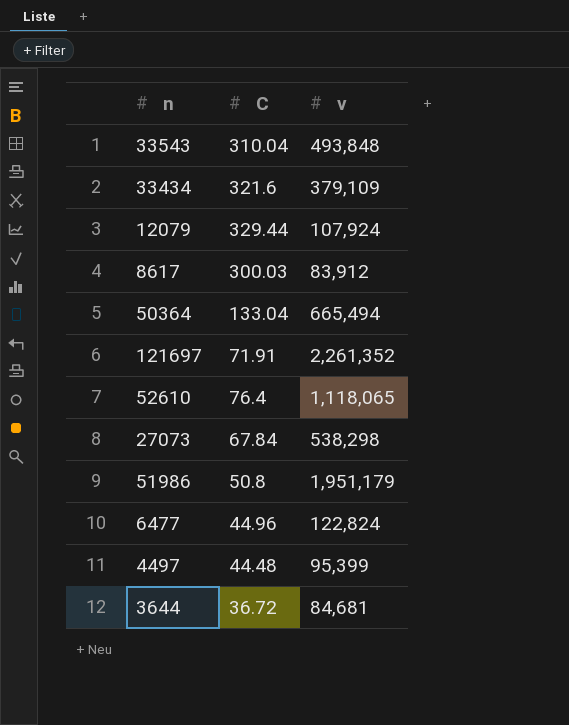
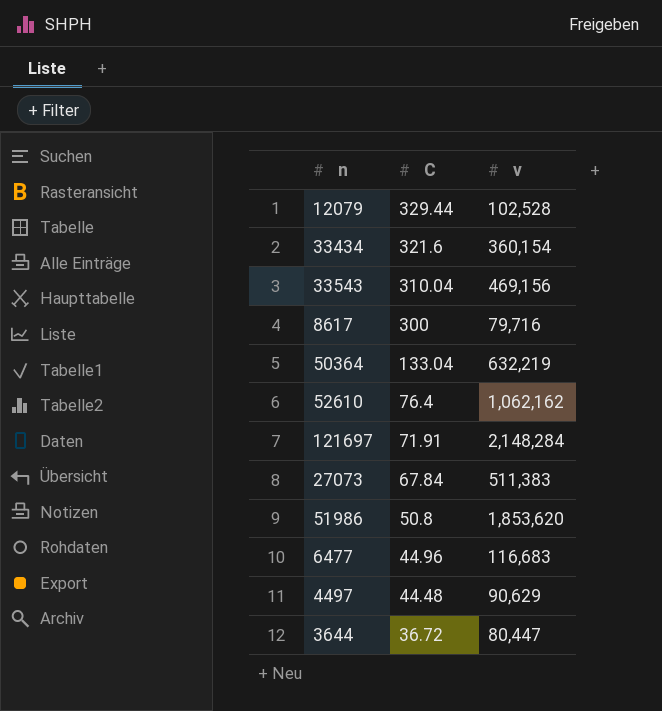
row order: none -> C descending
12079 | v: 107,924 -> 102,528
33434 | v: 379,109 -> 360,154
33543 | v: 493,848 -> 469,156
8617 | C: 300.03 -> 300
8617 | v: 83,912 -> 79,716
50364 | v: 665,494 -> 632,219
52610 | v: 1,118,065 -> 1,062,162
121697 | v: 2,261,352 -> 2,148,284
27073 | v: 538,298 -> 511,383
51986 | v: 1,951,179 -> 1,853,620
6477 | v: 122,824 -> 116,683
4497 | v: 95,399 -> 90,629
3644 | v: 84,681 -> 80,447

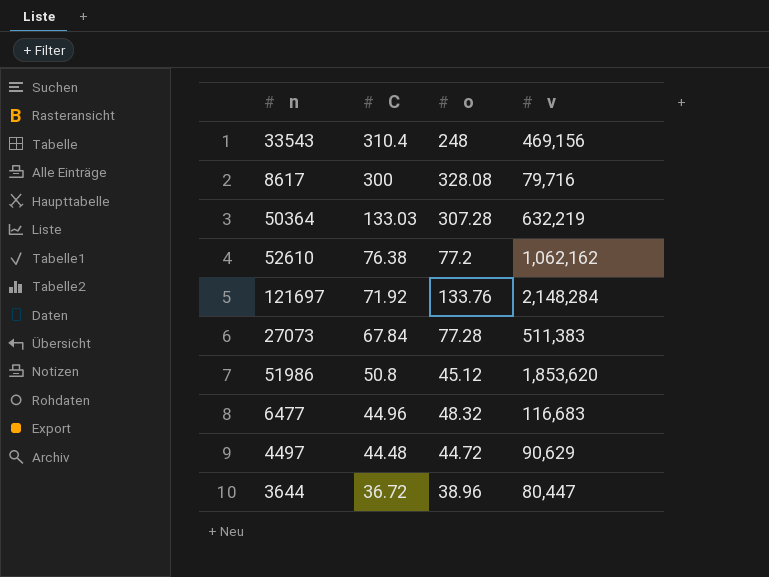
column o | position: none -> 3
row 12079: 329.44 | 102,528 -> none
row 33434: 321.6 | 360,154 -> none
33543 | C: 310.04 -> 310.4
50364 | C: 133.04 -> 133.03
52610 | C: 76.4 -> 76.38
121697 | C: 71.91 -> 71.92

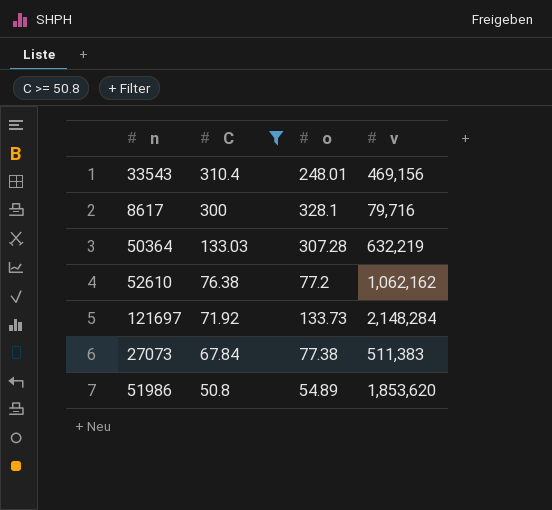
filter: none -> C >= 50.8
33543 | o: 248 -> 248.01
8617 | o: 328.08 -> 328.1
121697 | o: 133.76 -> 133.73
27073 | o: 77.28 -> 77.38
51986 | o: 45.12 -> 54.89

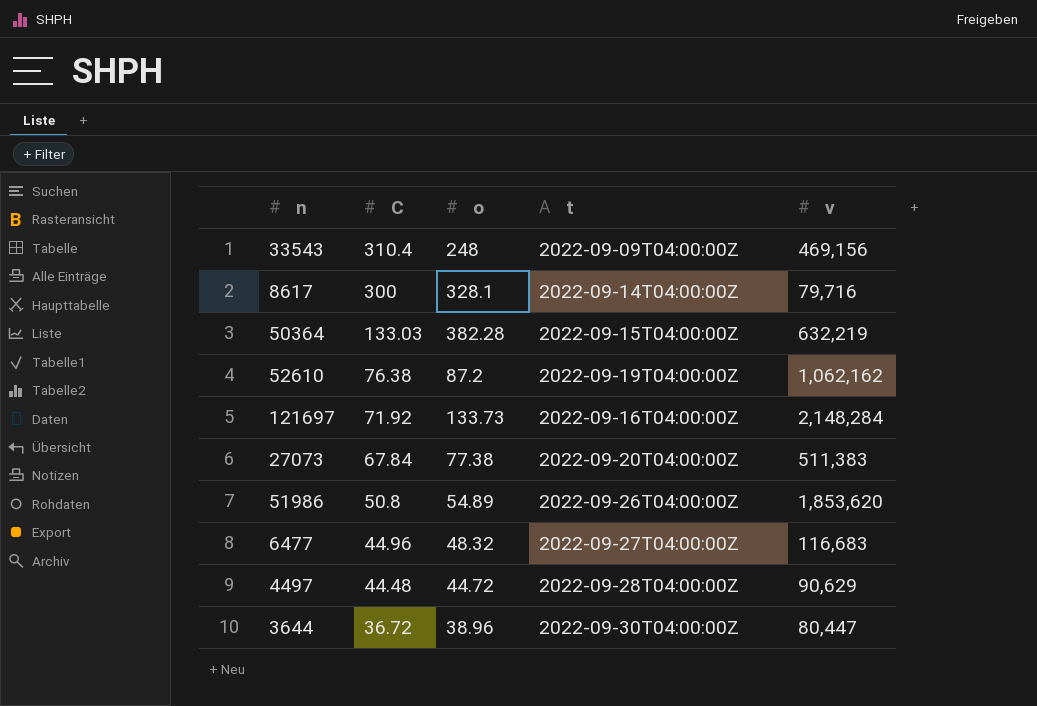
filter: C >= 50.8 -> none
column t | position: none -> 4
33543 | o: 248.01 -> 248
50364 | o: 307.28 -> 382.28
52610 | o: 77.2 -> 87.2

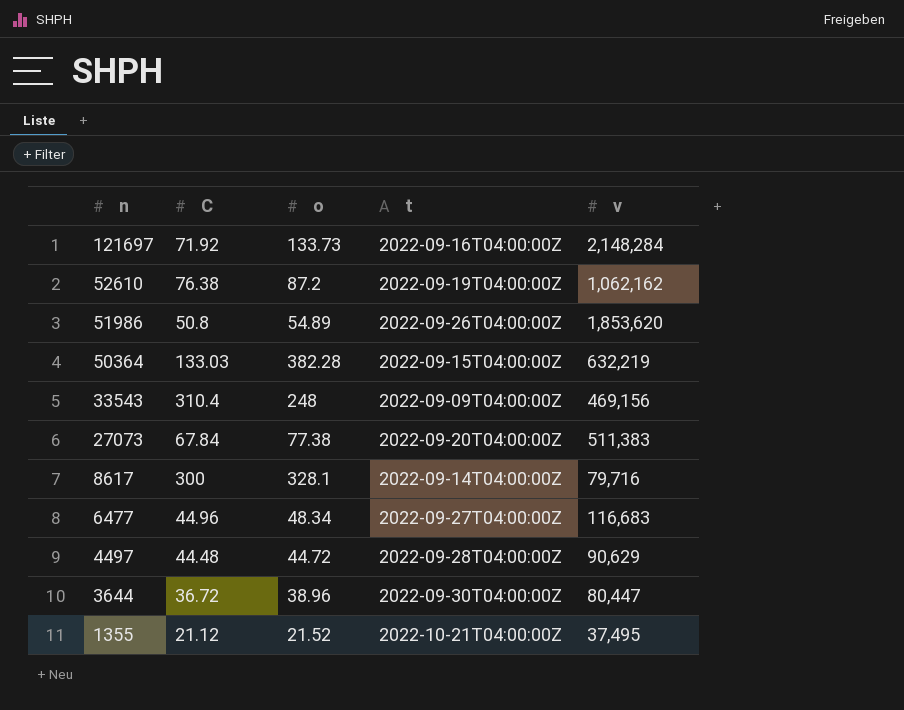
row order: C descending -> n descending
6477 | o: 48.32 -> 48.34
row 1355: none -> 21.12 | 21.52 | 2022-10-21T04:00:00Z | 37,495

